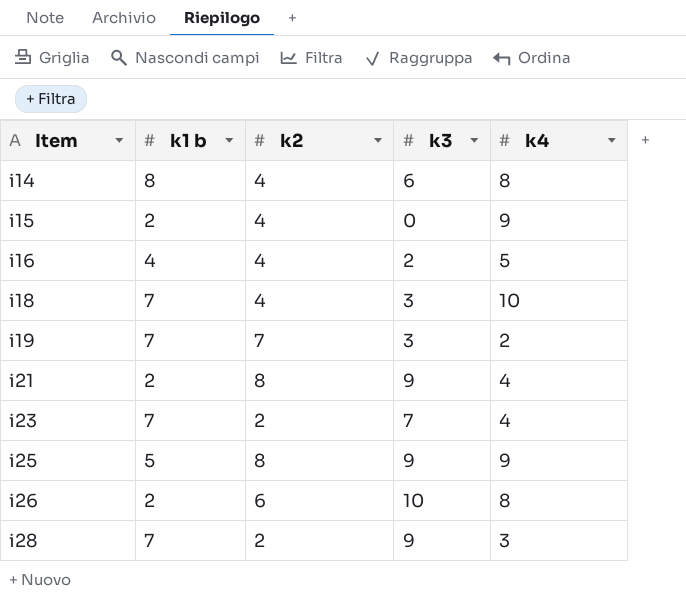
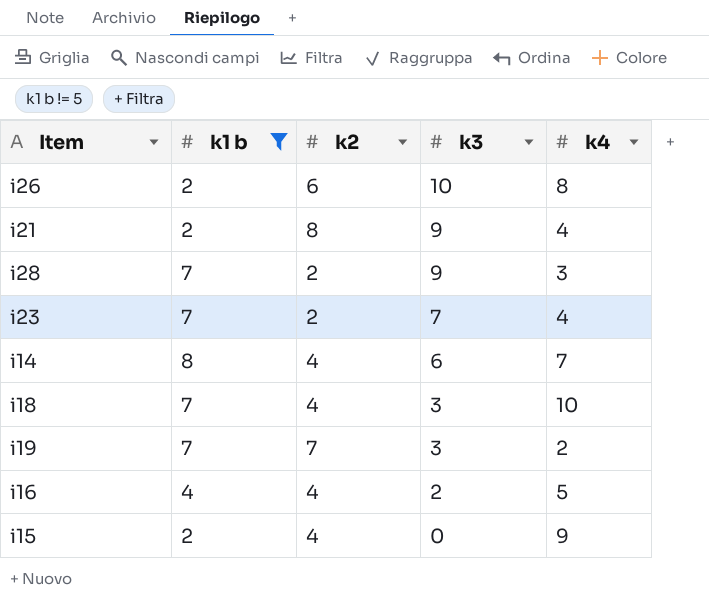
filter: none -> k1 b != 5
row order: Item ascending -> k3 descending
i14 | k4: 8 -> 7

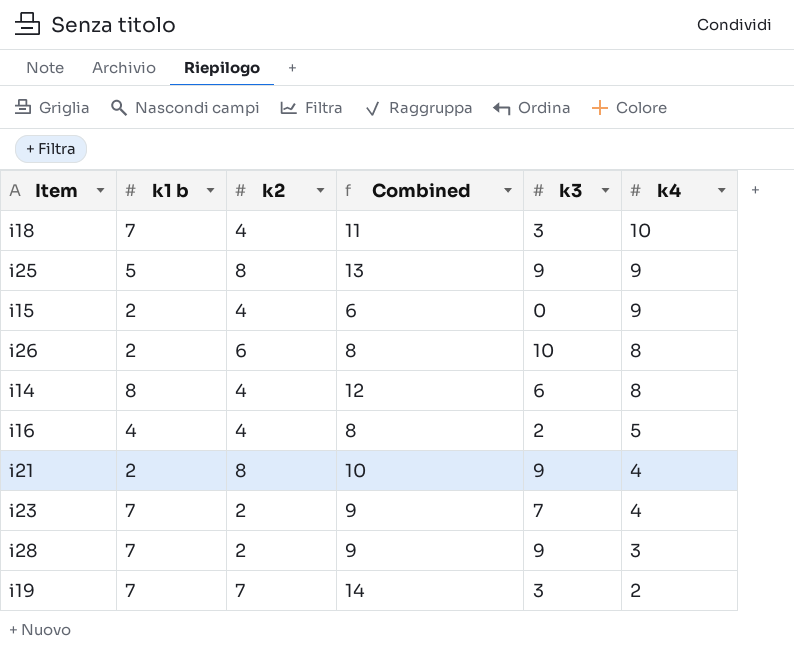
filter: k1 b != 5 -> none
row order: k3 descending -> k4 descending
column Combined | formula: none -> [k1 b] + [k2]
i14 | k4: 7 -> 8

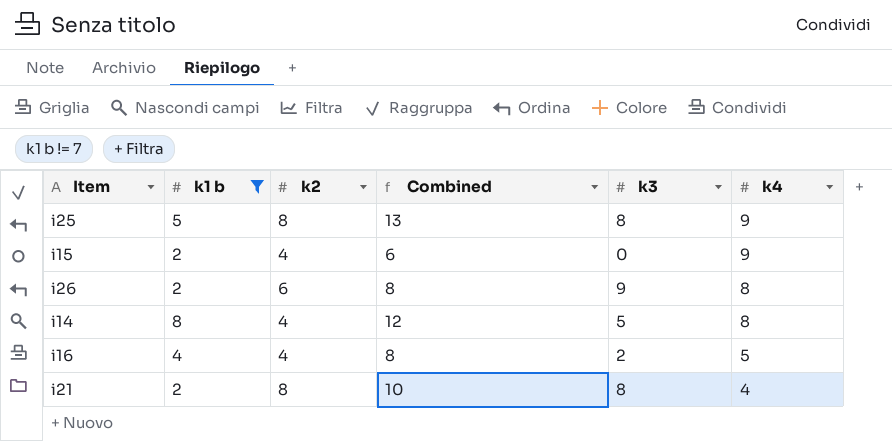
filter: none -> k1 b != 7
i25 | k3: 9 -> 8
i26 | k3: 10 -> 9
i14 | k3: 6 -> 5
i21 | k3: 9 -> 8

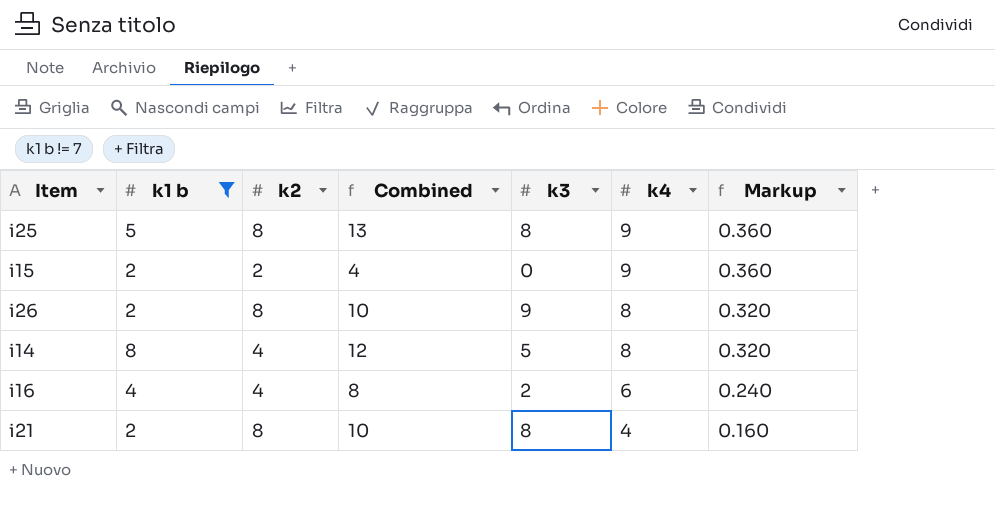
column Markup | formula: none -> [k4] * 0.04
i15 | k2: 4 -> 2
i15 | Combined: 6 -> 4
i26 | k2: 6 -> 8
i26 | Combined: 8 -> 10
i16 | k4: 5 -> 6

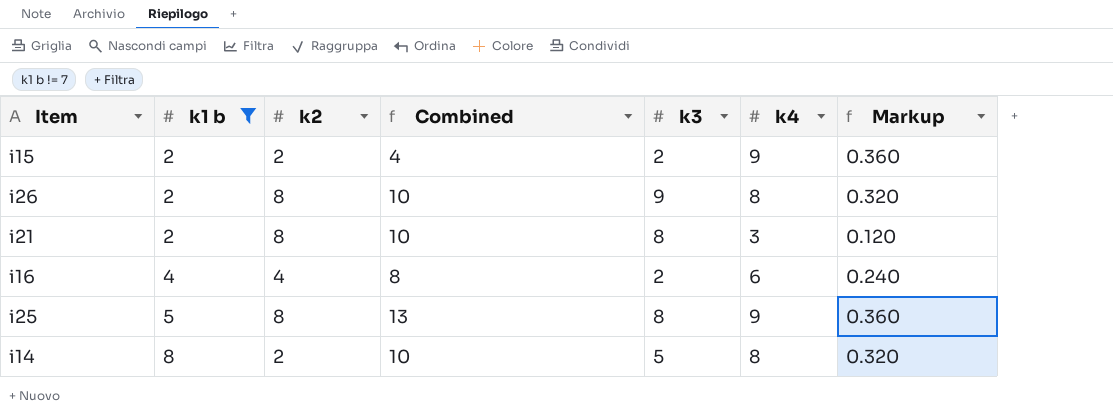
row order: k4 descending -> k1 b ascending
i15 | k3: 0 -> 2
i21 | k4: 4 -> 3
i21 | Markup: 0.160 -> 0.120
i14 | k2: 4 -> 2
i14 | Combined: 12 -> 10

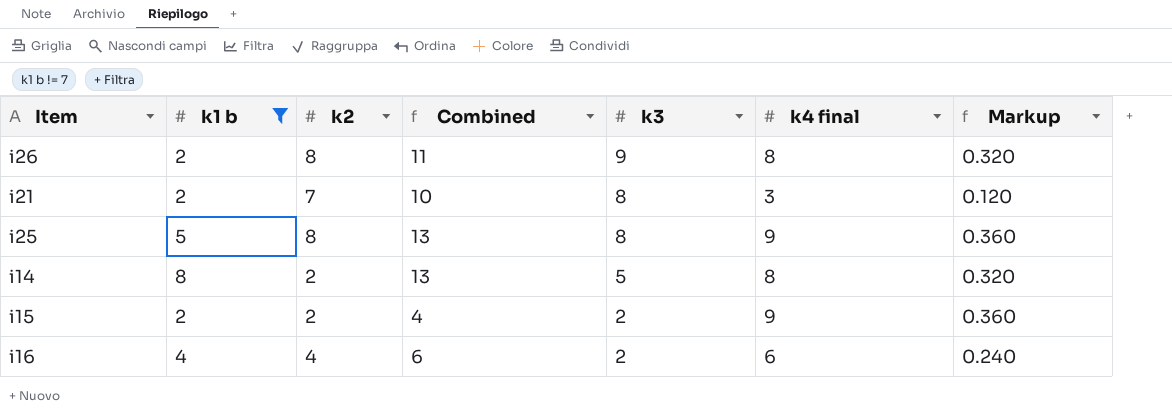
row order: k1 b ascending -> k3 descending
column Combined | formula: [k1 b] + [k2] -> [k1 b] + [k3]
column name: k4 -> k4 final
i21 | k2: 8 -> 7

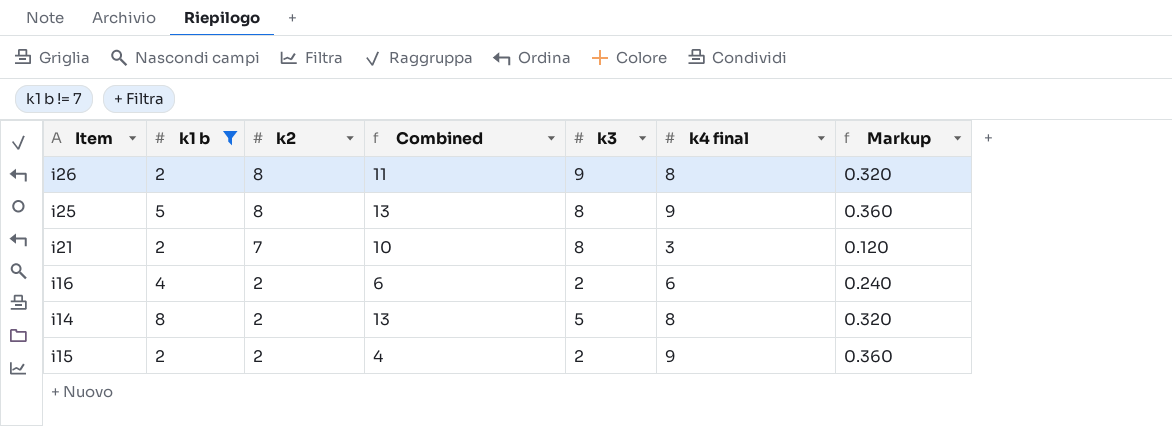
row order: k3 descending -> k2 descending
i16 | k2: 4 -> 2

